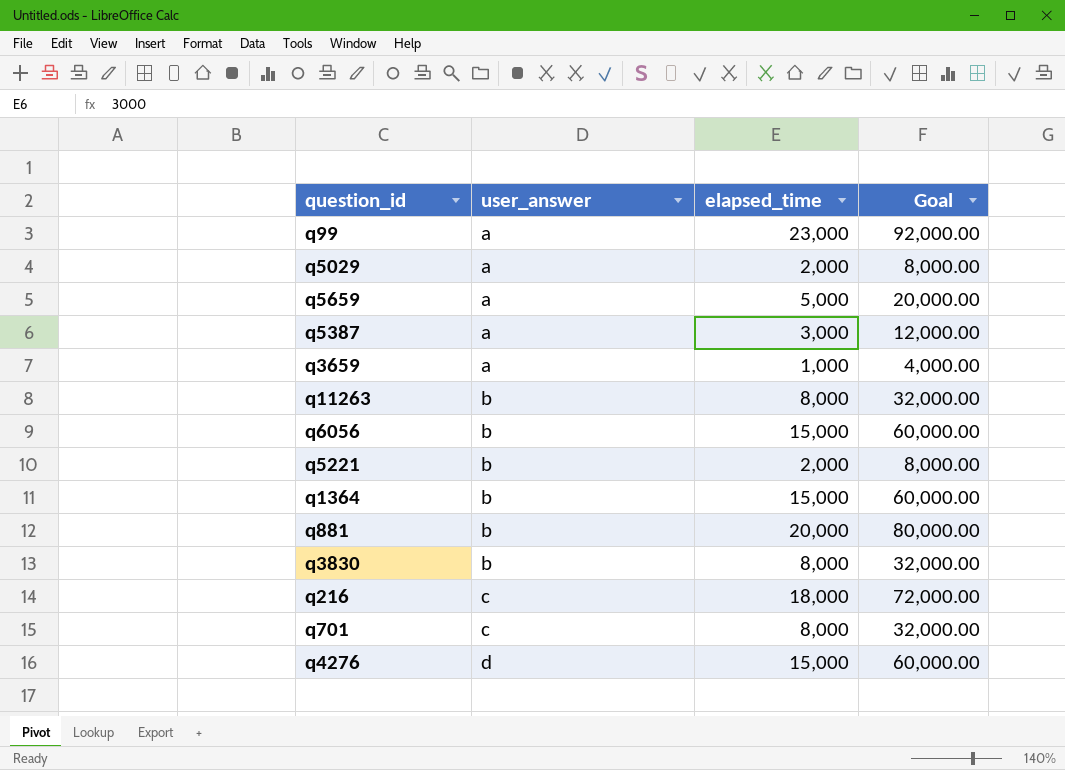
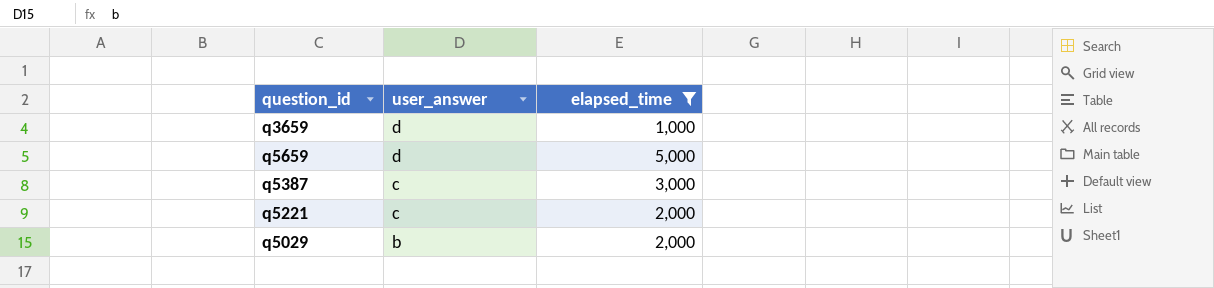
filter: none -> elapsed_time <= 5,000
row order: user_answer ascending -> user_answer descending
column Goal | formula: [elapsed_time] * 4 -> none
q3659 | user_answer: a -> d
q5659 | user_answer: a -> d
q5387 | user_answer: a -> c
q5221 | user_answer: b -> c
q5029 | user_answer: a -> b

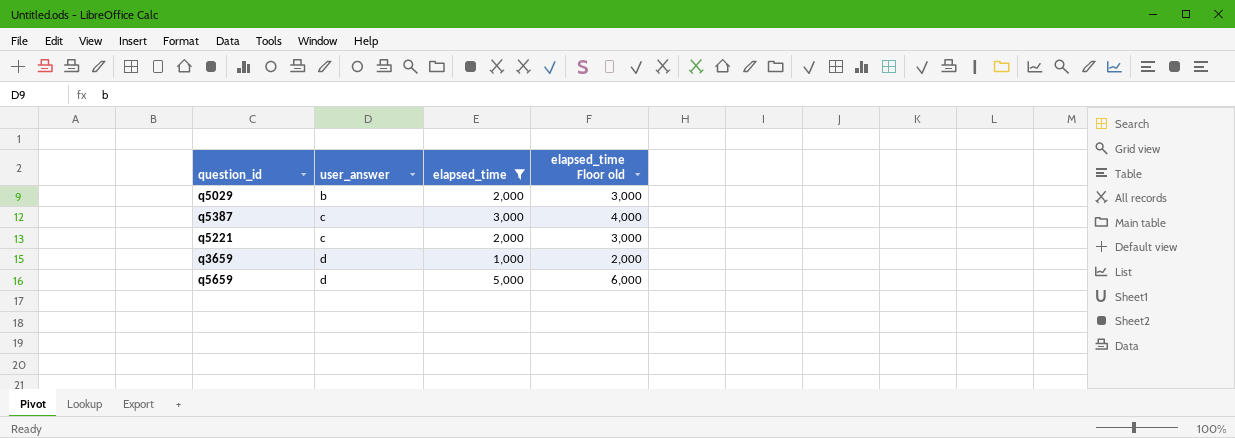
row order: user_answer descending -> user_answer ascending
column elapsed_time Floor old | formula: none -> [elapsed_time] + 1000

